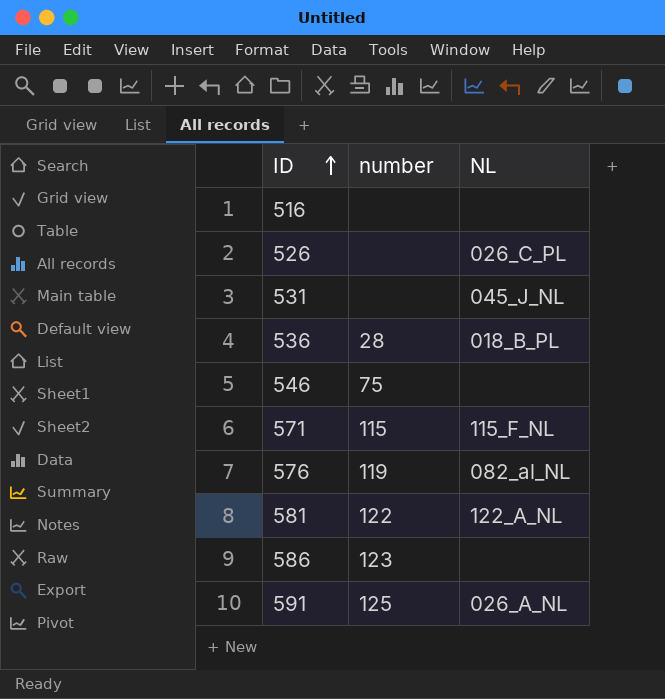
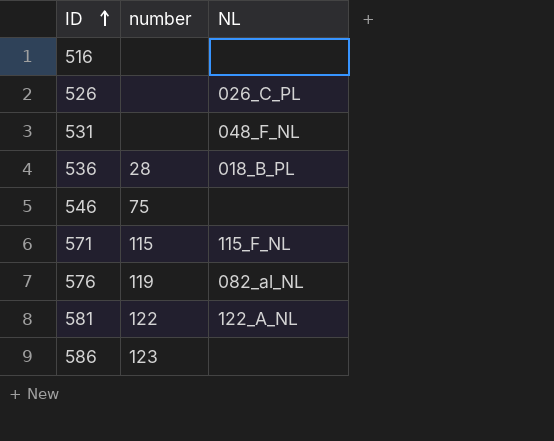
row 591: 125 | 026_A_NL -> none
531 | NL: 045_J_NL -> 048_F_NL

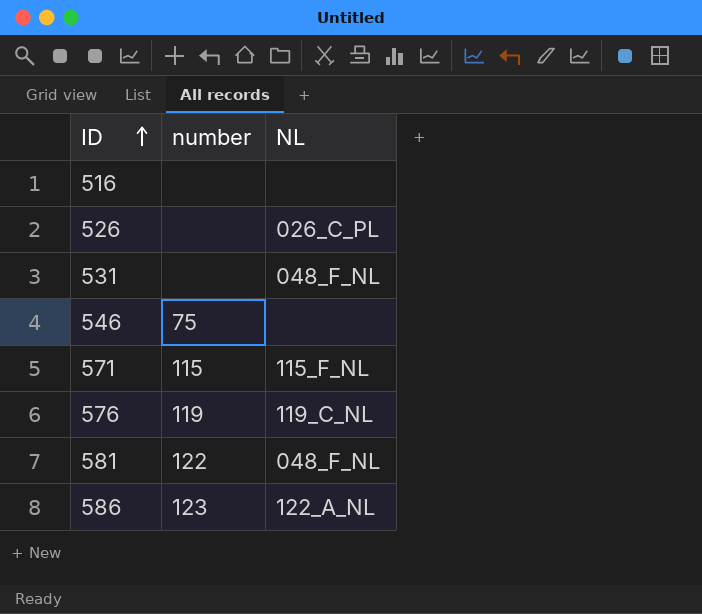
row 536: 28 | 018_B_PL -> none
576 | NL: 082_al_NL -> 119_C_NL
581 | NL: 122_A_NL -> 048_F_NL
586 | NL: none -> 122_A_NL

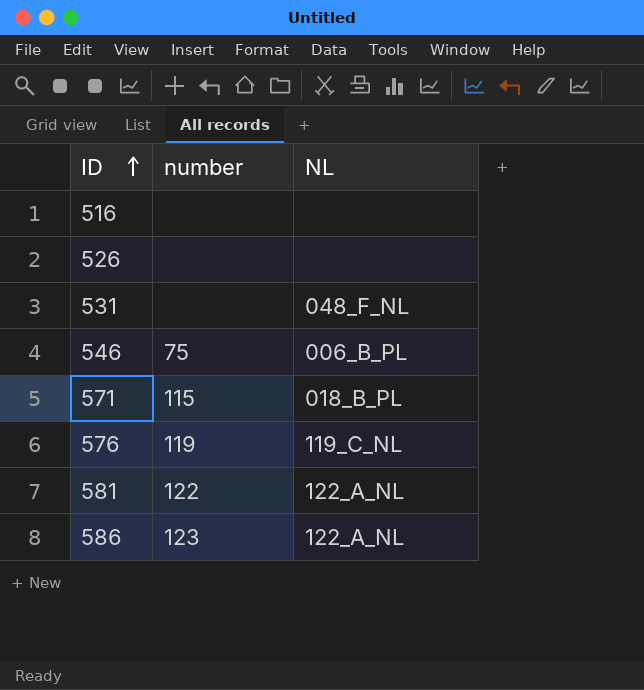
526 | NL: 026_C_PL -> none
546 | NL: none -> 006_B_PL
571 | NL: 115_F_NL -> 018_B_PL
581 | NL: 048_F_NL -> 122_A_NL

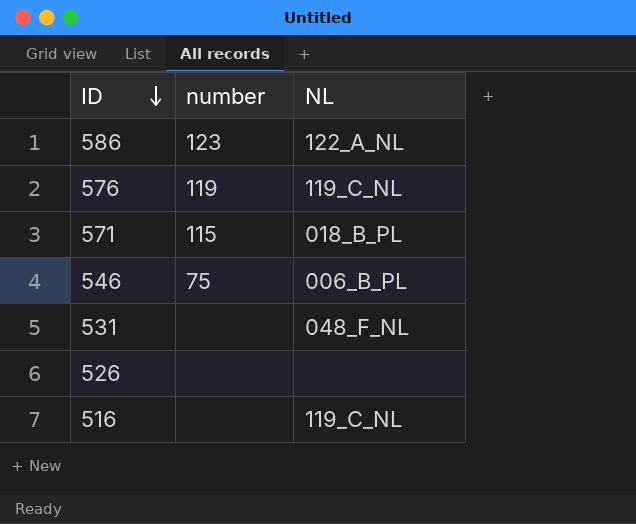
row order: ID ascending -> ID descending
row 581: 122 | 122_A_NL -> none
516 | NL: none -> 119_C_NL

